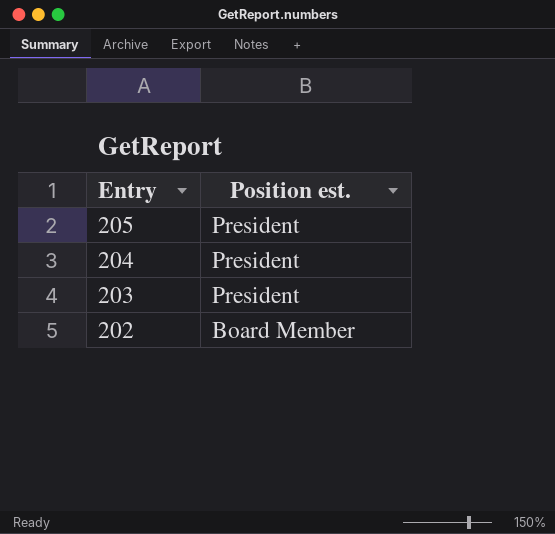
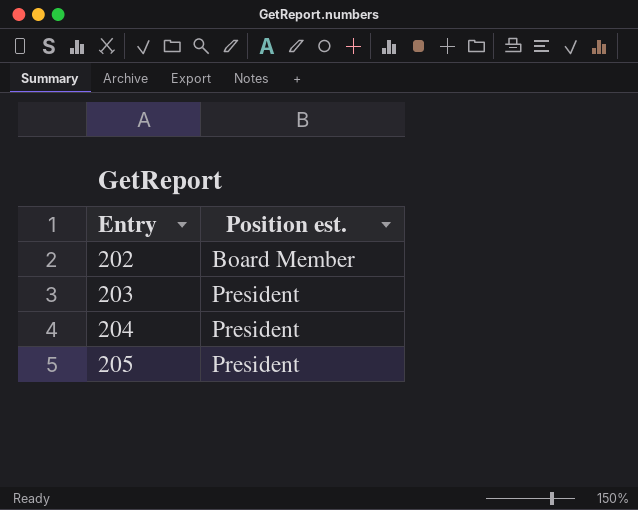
row order: Entry descending -> Entry ascending

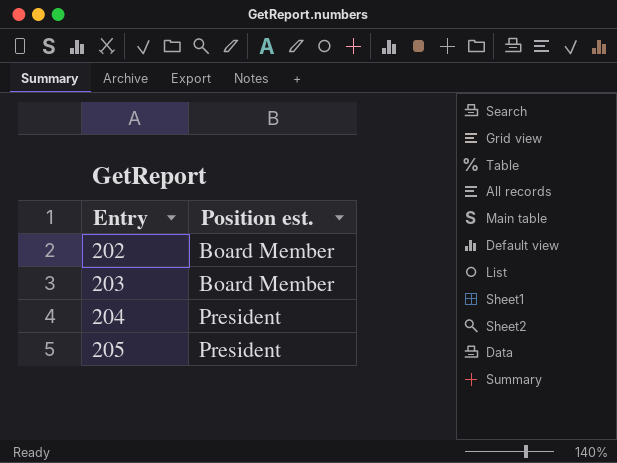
203 | Position est.: President -> Board Member

